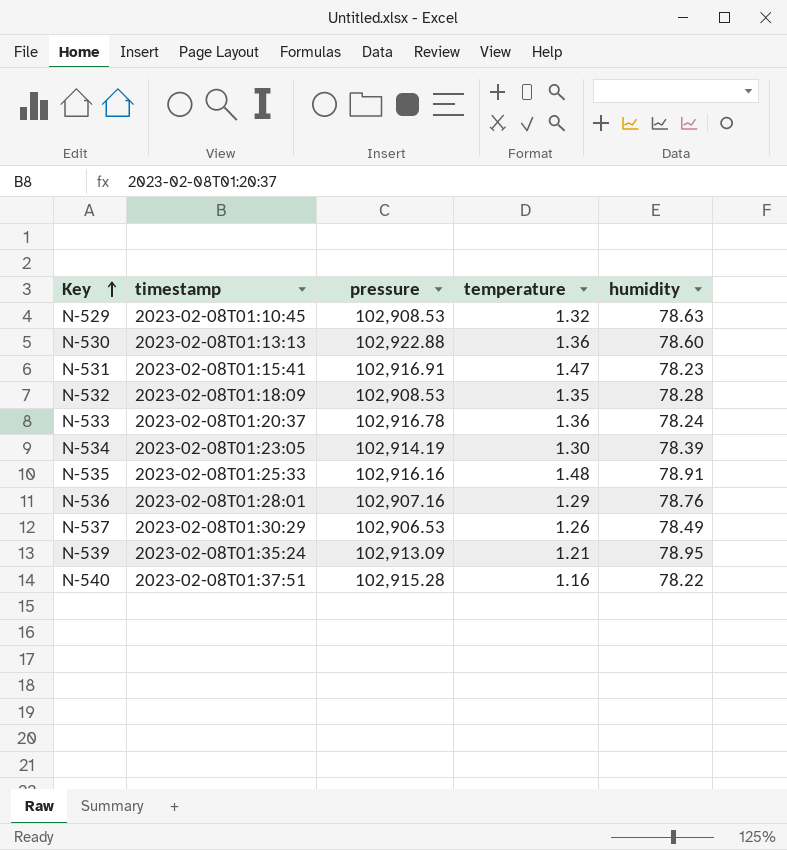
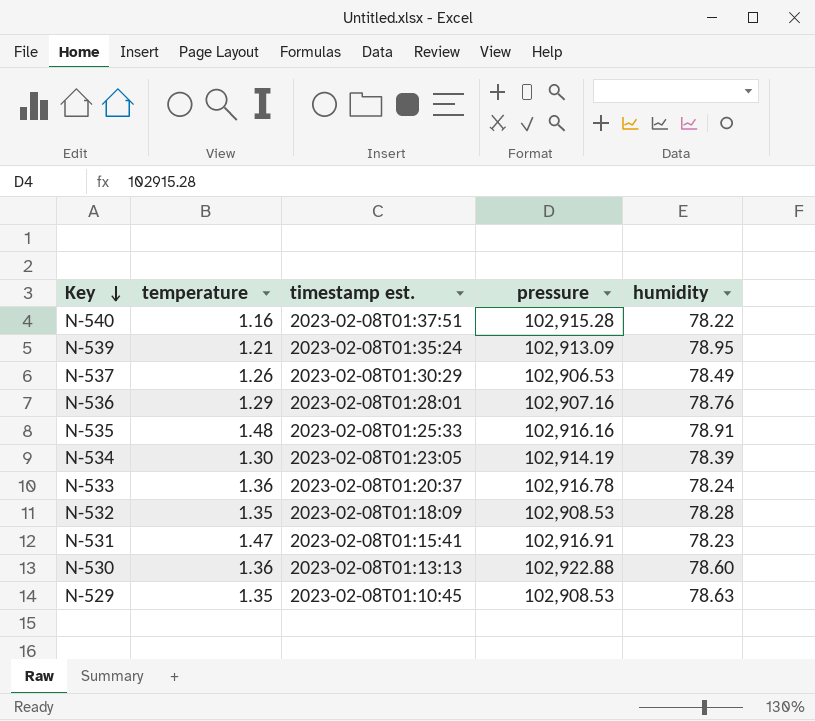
row order: Key ascending -> Key descending
column temperature | position: 4 -> 2
column name: timestamp -> timestamp est.
N-529 | temperature: 1.32 -> 1.35

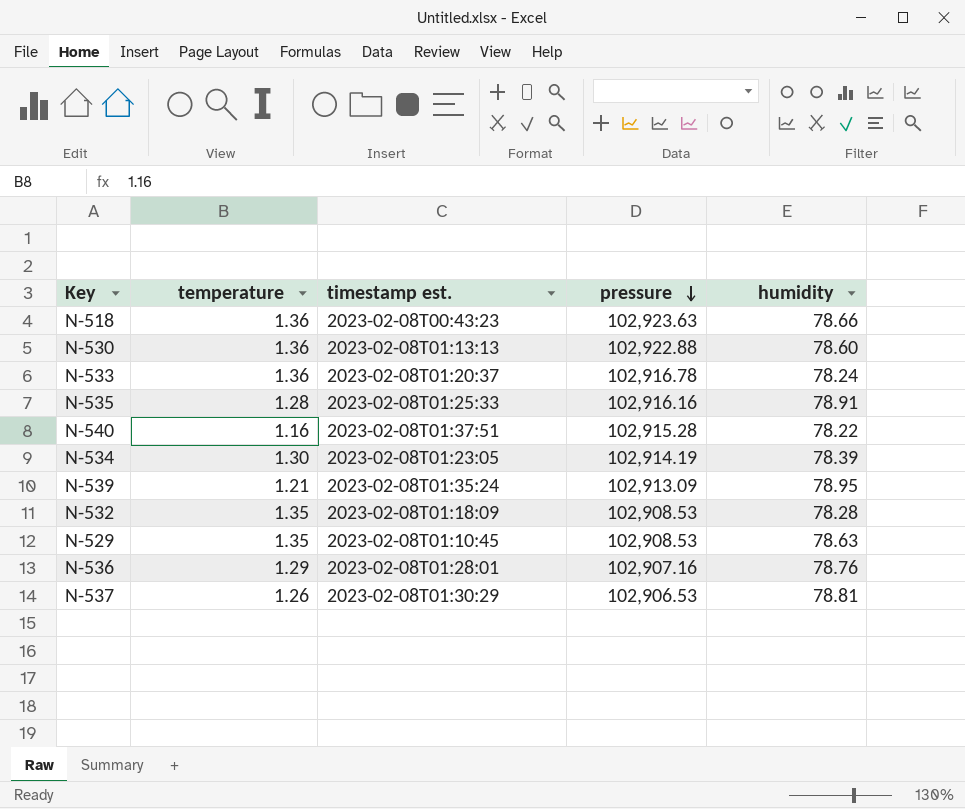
row order: Key descending -> pressure descending
row N-531: 1.47 | 2023-02-08T01:15:41 | 102,916.91 | 78.23 -> none
row N-518: none -> 1.36 | 2023-02-08T00:43:23 | 102,923.63 | 78.66
N-535 | temperature: 1.48 -> 1.28
N-537 | humidity: 78.49 -> 78.81

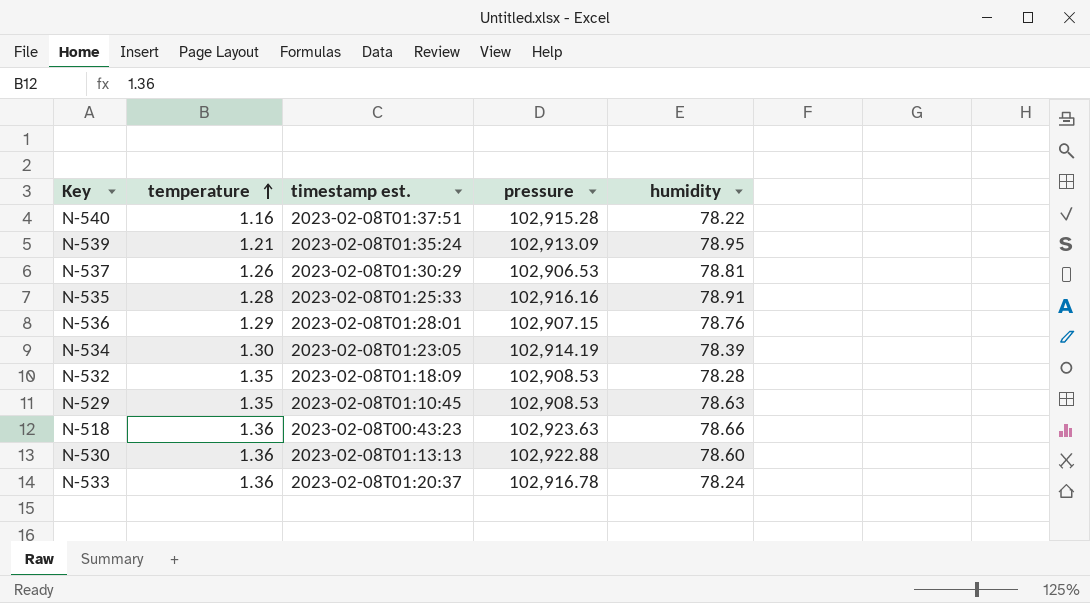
row order: pressure descending -> temperature ascending
N-536 | pressure: 102,907.16 -> 102,907.15

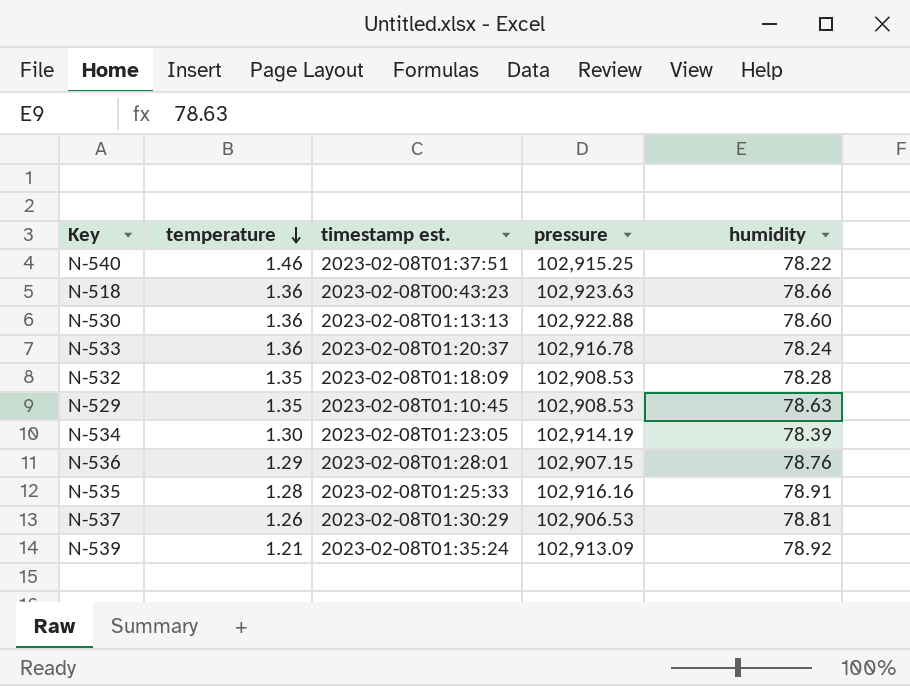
row order: temperature ascending -> temperature descending
N-540 | temperature: 1.16 -> 1.46
N-540 | pressure: 102,915.28 -> 102,915.25
N-539 | humidity: 78.95 -> 78.92

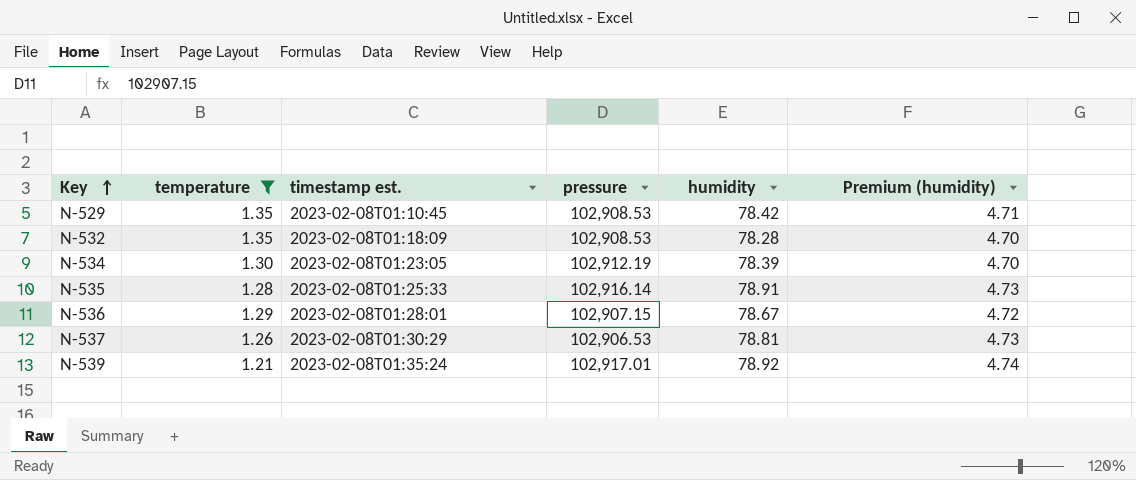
filter: none -> temperature <= 1.35
row order: temperature descending -> Key ascending
column Premium (humidity) | formula: none -> [humidity] * 0.06
N-529 | humidity: 78.63 -> 78.42
N-534 | pressure: 102,914.19 -> 102,912.19
N-535 | pressure: 102,916.16 -> 102,916.14
N-536 | humidity: 78.76 -> 78.67
N-539 | pressure: 102,913.09 -> 102,917.01

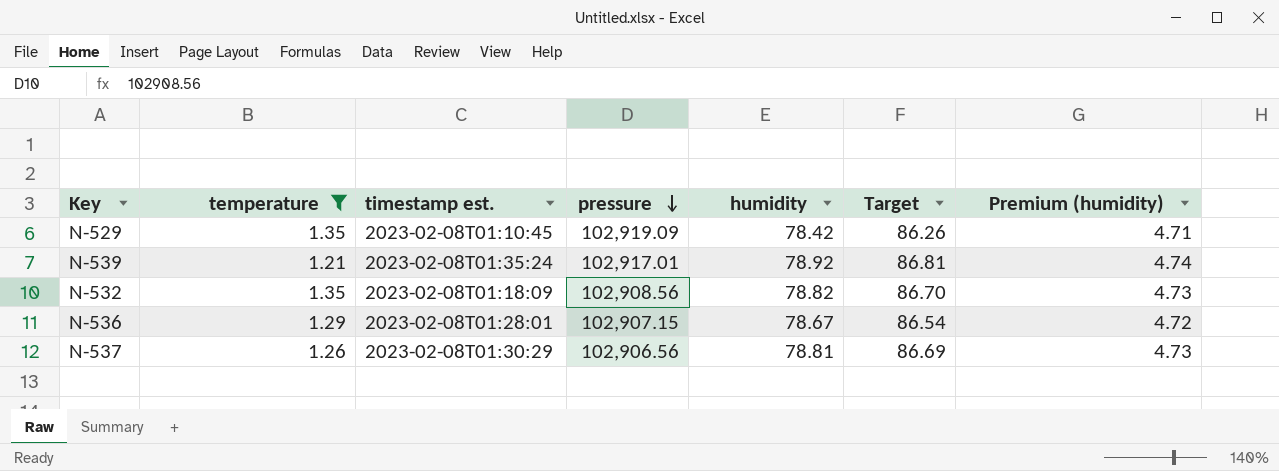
row order: Key ascending -> pressure descending
column Target | formula: none -> [humidity] * 1.1
row N-534: 1.30 | 2023-02-08T01:23:05 | 102,912.19 | 78.39 | 4.70 -> none
row N-535: 1.28 | 2023-02-08T01:25:33 | 102,916.14 | 78.91 | 4.73 -> none
N-529 | pressure: 102,908.53 -> 102,919.09
N-532 | pressure: 102,908.53 -> 102,908.56
N-532 | humidity: 78.28 -> 78.82
N-532 | Premium (humidity): 4.70 -> 4.73
N-537 | pressure: 102,906.53 -> 102,906.56

